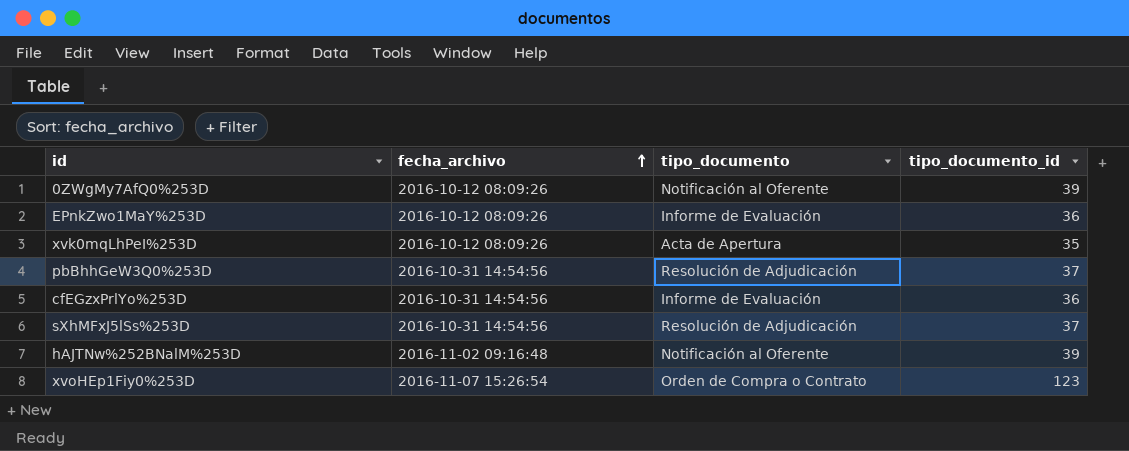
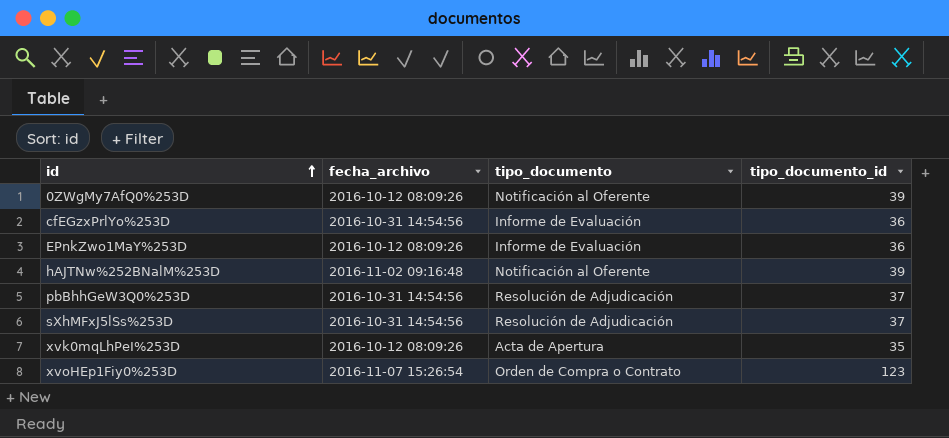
row order: fecha_archivo ascending -> id ascending

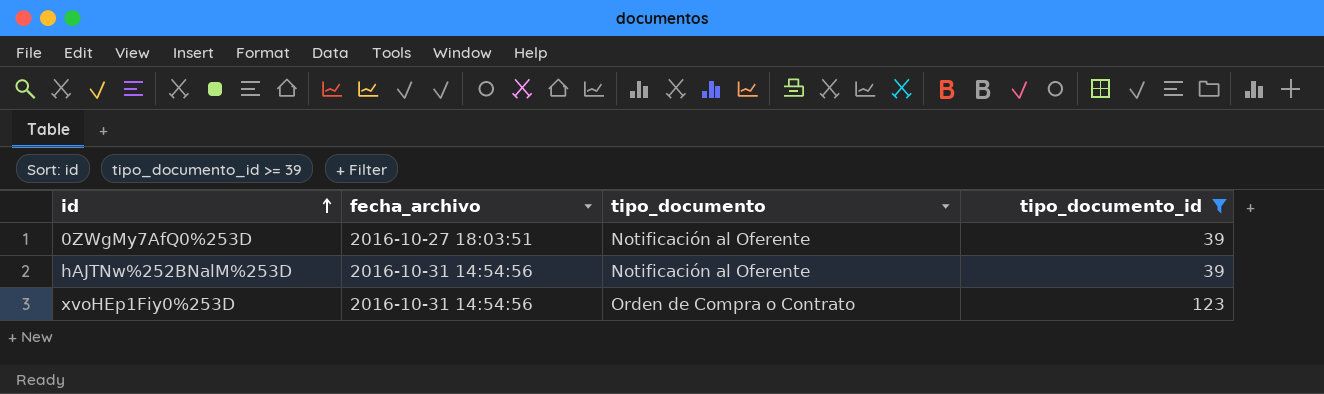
filter: none -> tipo_documento_id >= 39
0ZWgMy7AfQ0%253D | fecha_archivo: 2016-10-12 08:09:26 -> 2016-10-27 18:03:51
hAJTNw%252BNalM%253D | fecha_archivo: 2016-11-02 09:16:48 -> 2016-10-31 14:54:56
xvoHEp1Fiy0%253D | fecha_archivo: 2016-11-07 15:26:54 -> 2016-10-31 14:54:56

